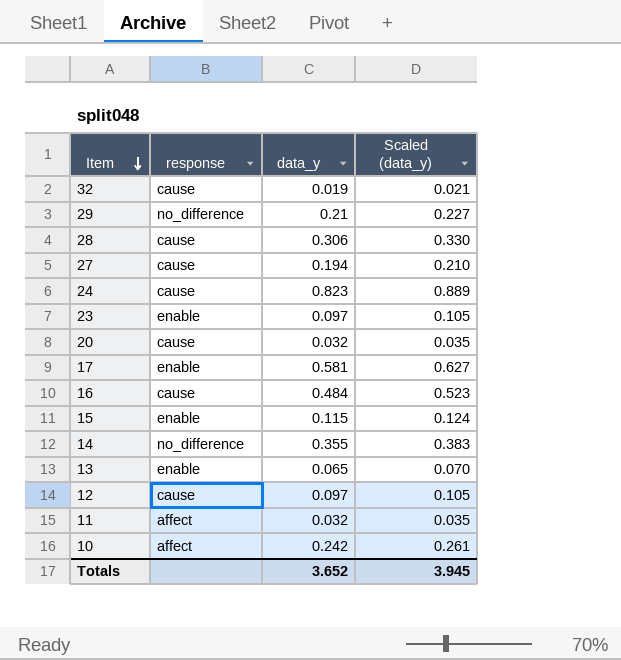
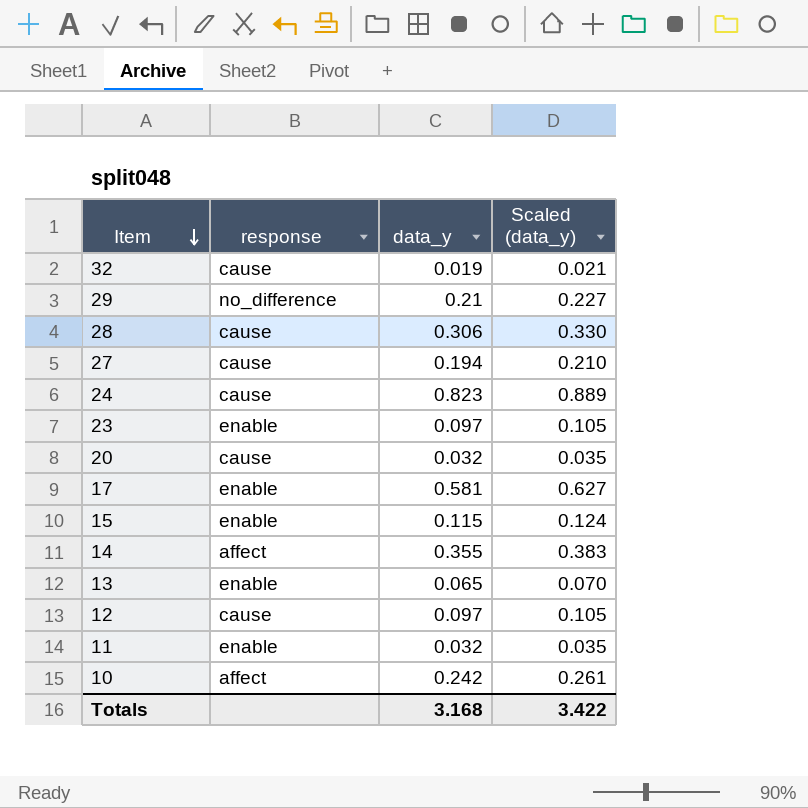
row 16: cause | 0.484 | 0.523 -> none
14 | response: no_difference -> affect
11 | response: affect -> enable
Totals | data_y: 3.652 -> 3.168
Totals | Scaled (data_y): 3.945 -> 3.422

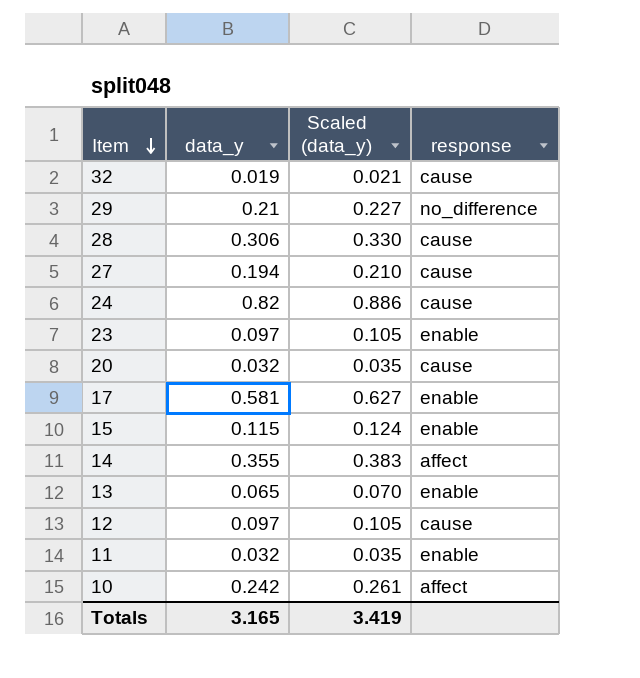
column response | position: 2 -> 4
24 | data_y: 0.823 -> 0.82
24 | Scaled (data_y): 0.889 -> 0.886
Totals | data_y: 3.168 -> 3.165
Totals | Scaled (data_y): 3.422 -> 3.419

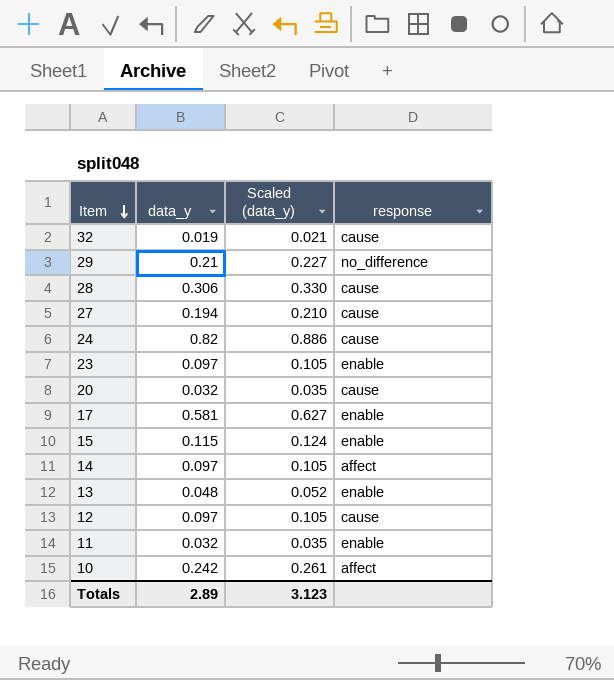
14 | data_y: 0.355 -> 0.097
14 | Scaled (data_y): 0.383 -> 0.105
13 | data_y: 0.065 -> 0.048
13 | Scaled (data_y): 0.070 -> 0.052
Totals | data_y: 3.165 -> 2.89
Totals | Scaled (data_y): 3.419 -> 3.123

